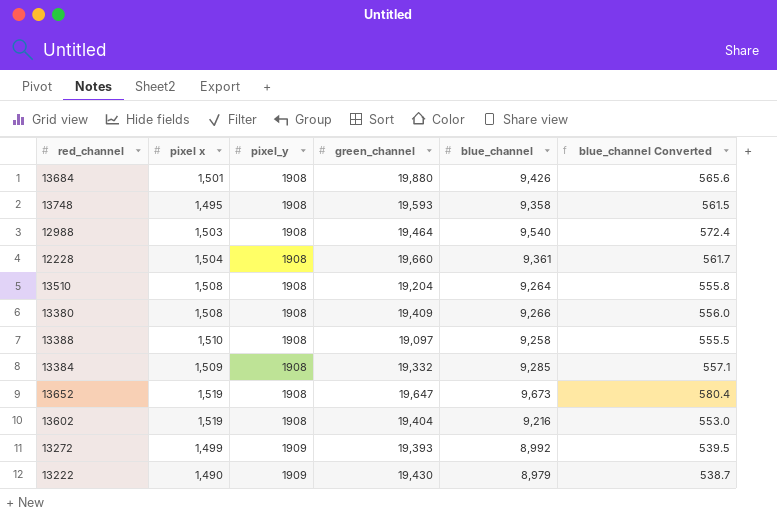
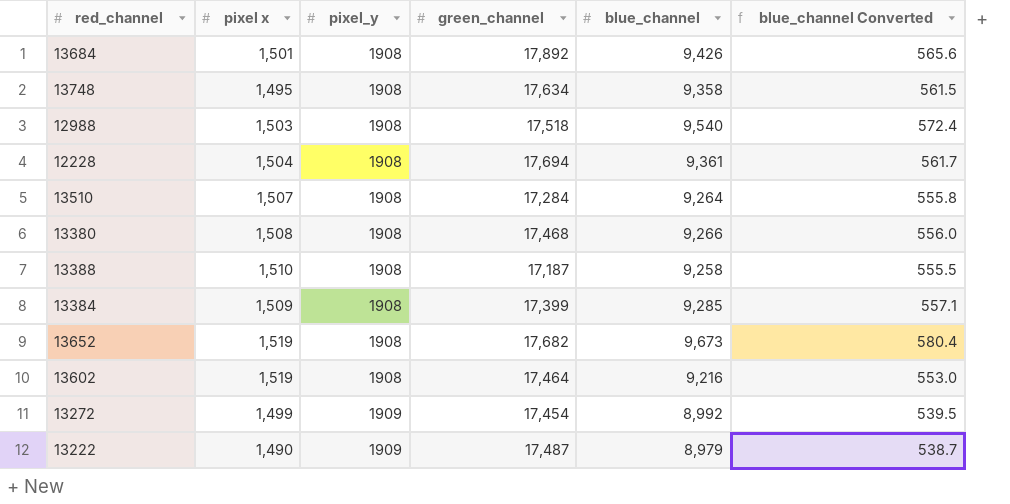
13684 | green_channel: 19,880 -> 17,892
13748 | green_channel: 19,593 -> 17,634
12988 | green_channel: 19,464 -> 17,518
12228 | green_channel: 19,660 -> 17,694
13510 | pixel x: 1,508 -> 1,507
13510 | green_channel: 19,204 -> 17,284
13380 | green_channel: 19,409 -> 17,468
13388 | green_channel: 19,097 -> 17,187
13384 | green_channel: 19,332 -> 17,399
13652 | green_channel: 19,647 -> 17,682
13602 | green_channel: 19,404 -> 17,464
13272 | green_channel: 19,393 -> 17,454
13222 | green_channel: 19,430 -> 17,487

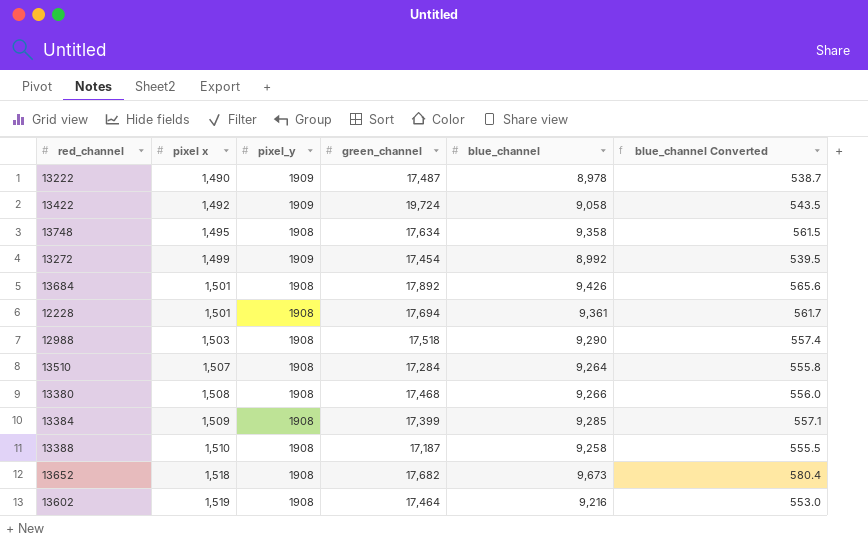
row order: pixel_y ascending -> pixel x ascending
13222 | blue_channel: 8,979 -> 8,978
row 13422: none -> 1,492 | 1909 | 19,724 | 9,058 | 543.5
12228 | pixel x: 1,504 -> 1,501
12988 | blue_channel: 9,540 -> 9,290
12988 | blue_channel Converted: 572.4 -> 557.4
13652 | pixel x: 1,519 -> 1,518

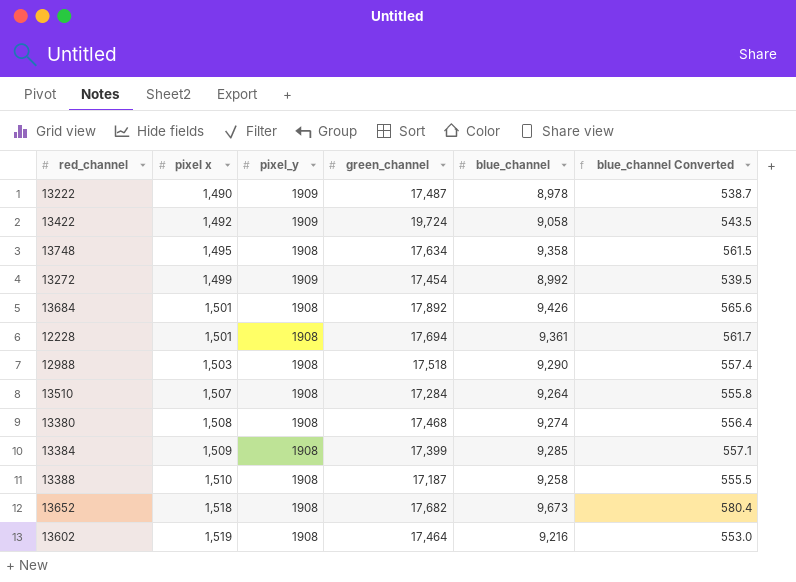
13380 | blue_channel: 9,266 -> 9,274
13380 | blue_channel Converted: 556.0 -> 556.4

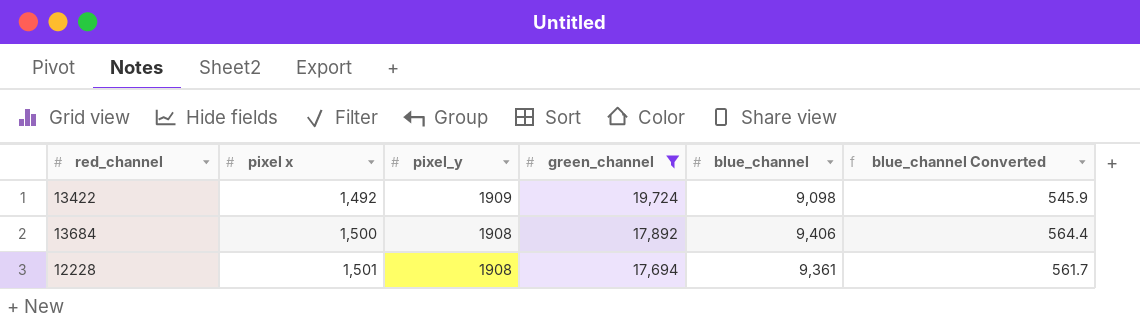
filter: none -> green_channel >= 17,694
13422 | blue_channel: 9,058 -> 9,098
13422 | blue_channel Converted: 543.5 -> 545.9
13684 | pixel x: 1,501 -> 1,500
13684 | blue_channel: 9,426 -> 9,406
13684 | blue_channel Converted: 565.6 -> 564.4

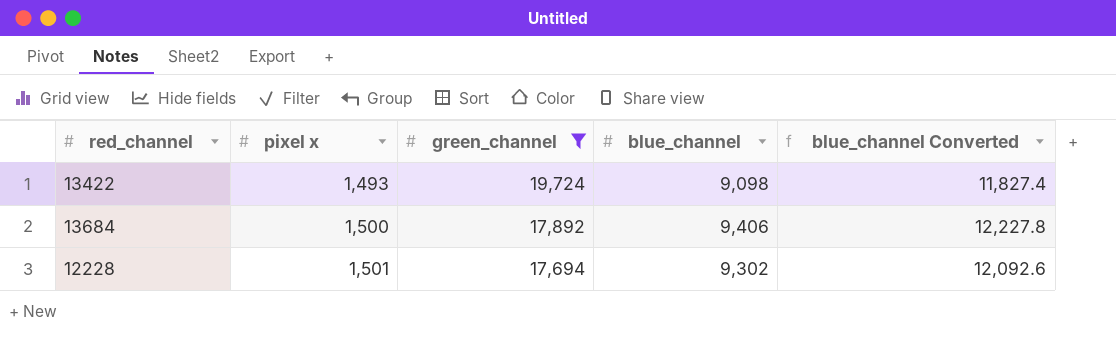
column pixel_y | position: 3 -> none
column blue_channel Converted | formula: [blue_channel] * 0.06 -> [blue_channel] * 1.3
13422 | pixel x: 1,492 -> 1,493
12228 | blue_channel: 9,361 -> 9,302

